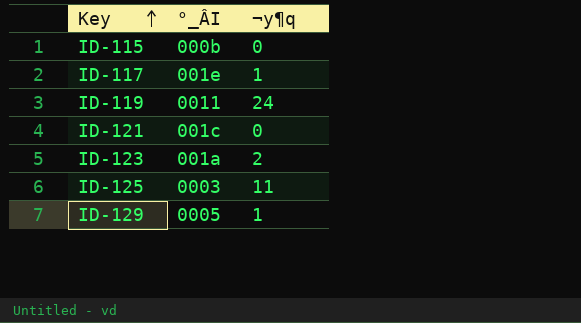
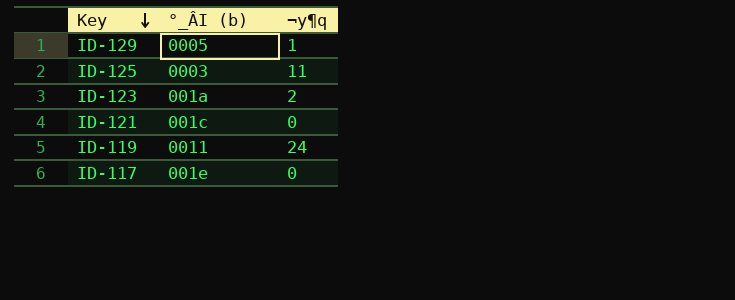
row order: Key ascending -> Key descending
column name: °_ÂI -> °_ÂI (b)
row ID-115: 000b | 0 -> none
ID-117 | ¬y¶q: 1 -> 0

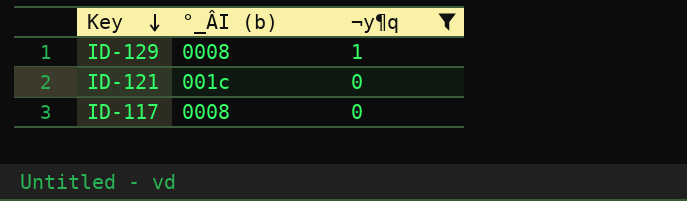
filter: none -> ¬y¶q <= 1
ID-129 | °_ÂI (b): 0005 -> 0008
ID-117 | °_ÂI (b): 001e -> 0008

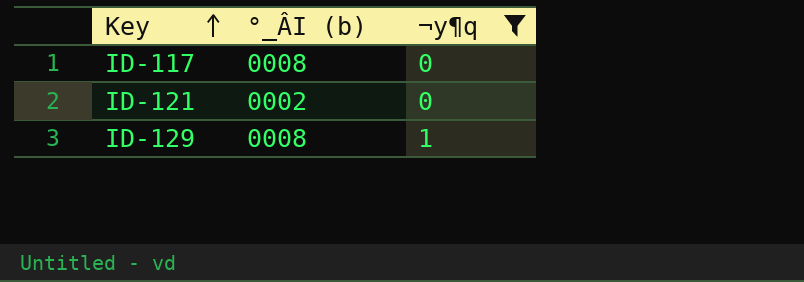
row order: Key descending -> Key ascending
ID-121 | °_ÂI (b): 001c -> 0002

